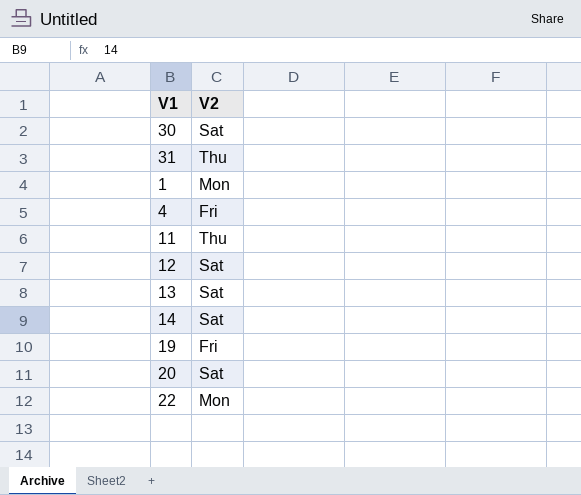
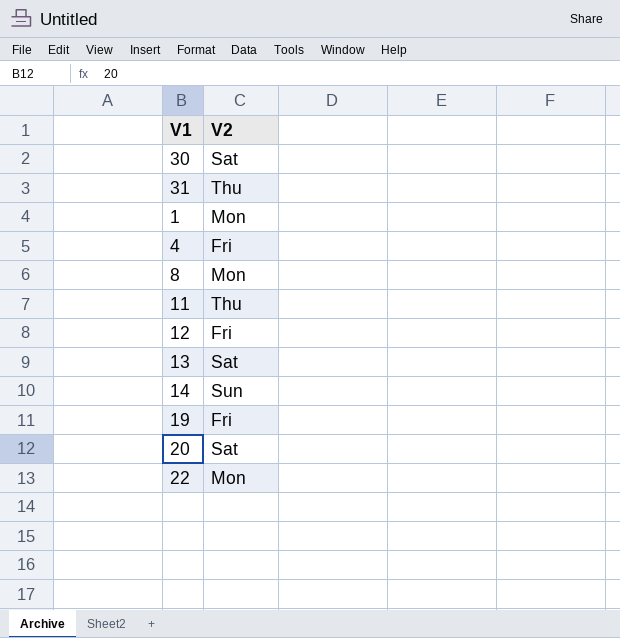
row 8: none -> Mon
12 | V2: Sat -> Fri
14 | V2: Sat -> Sun

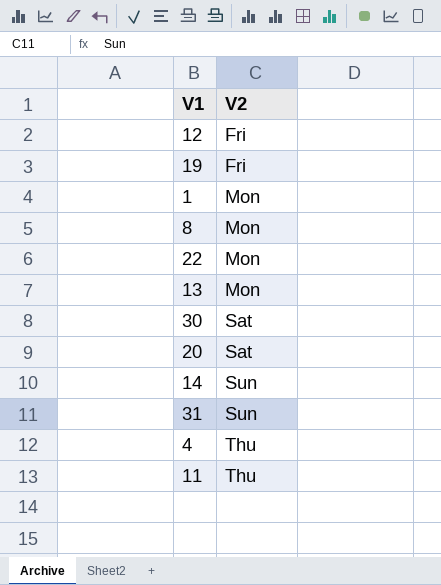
row order: none -> V2 ascending
13 | V2: Sat -> Mon
31 | V2: Thu -> Sun
4 | V2: Fri -> Thu

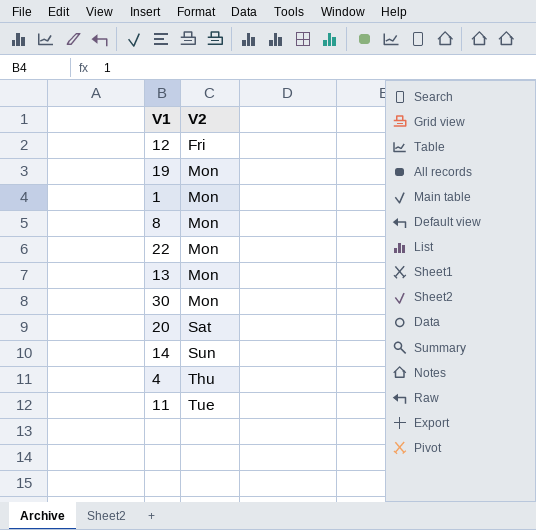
row 31: Sun -> none
19 | V2: Fri -> Mon
30 | V2: Sat -> Mon
11 | V2: Thu -> Tue

